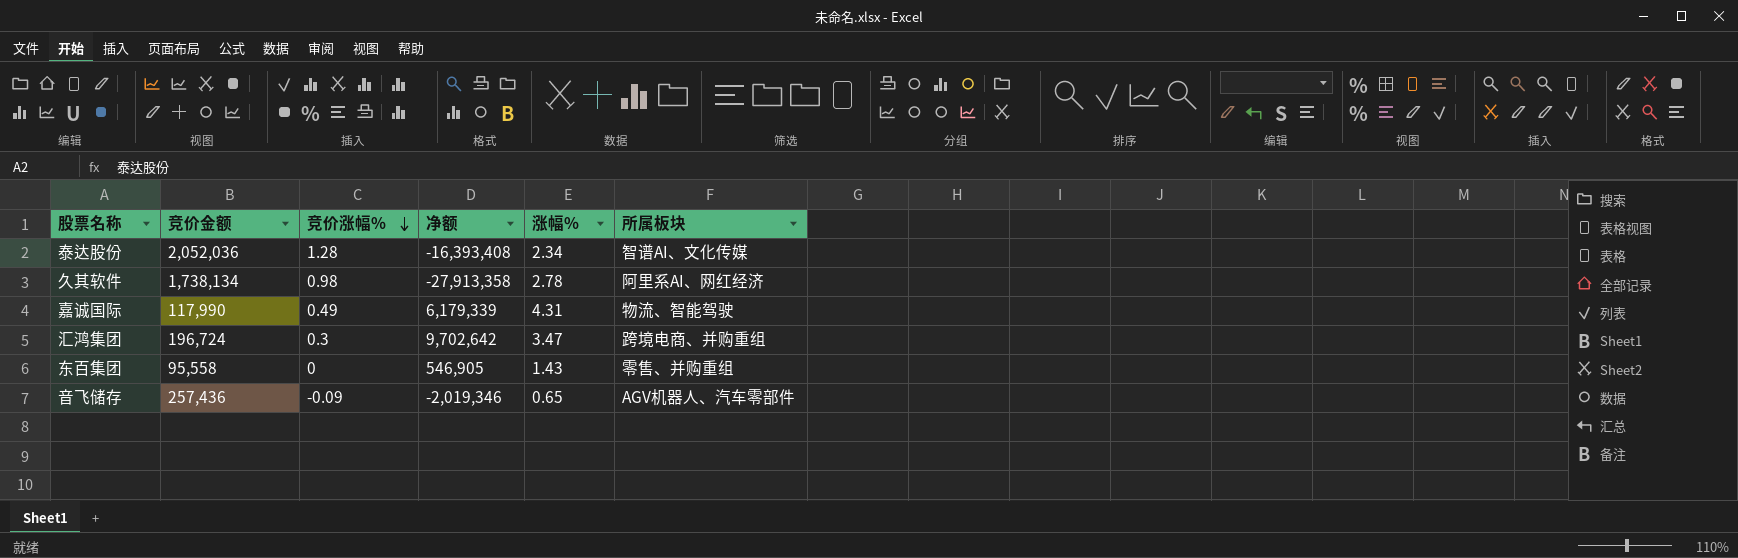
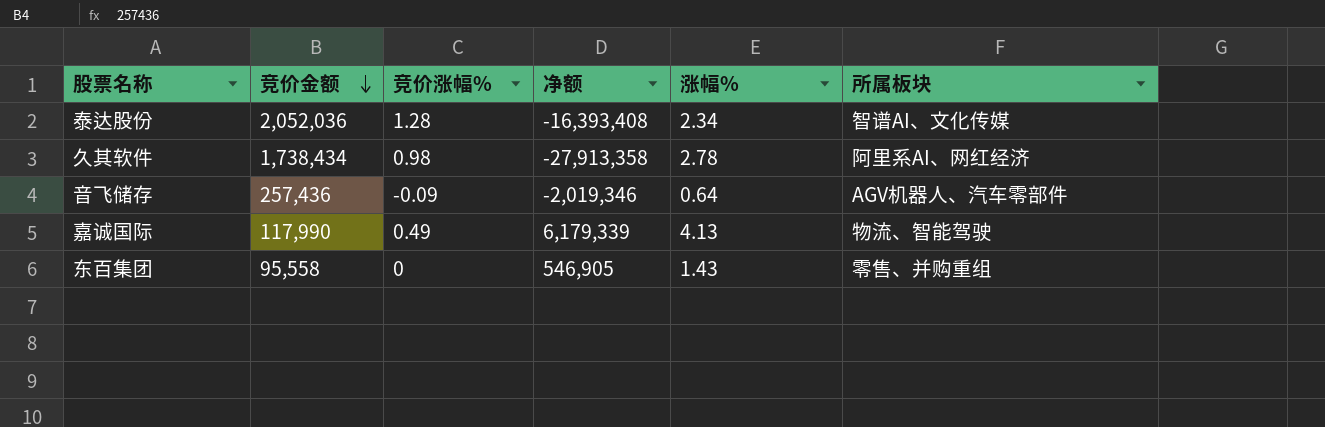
row order: 竞价涨幅% descending -> 竞价金额 descending
row 汇鸿集团: 196,724 | 0.3 | 9,702,642 | 3.47 | 跨境电商、并购重组 -> none
久其软件 | 竞价金额: 1,738,134 -> 1,738,434
音飞储存 | 涨幅%: 0.65 -> 0.64
嘉诚国际 | 涨幅%: 4.31 -> 4.13

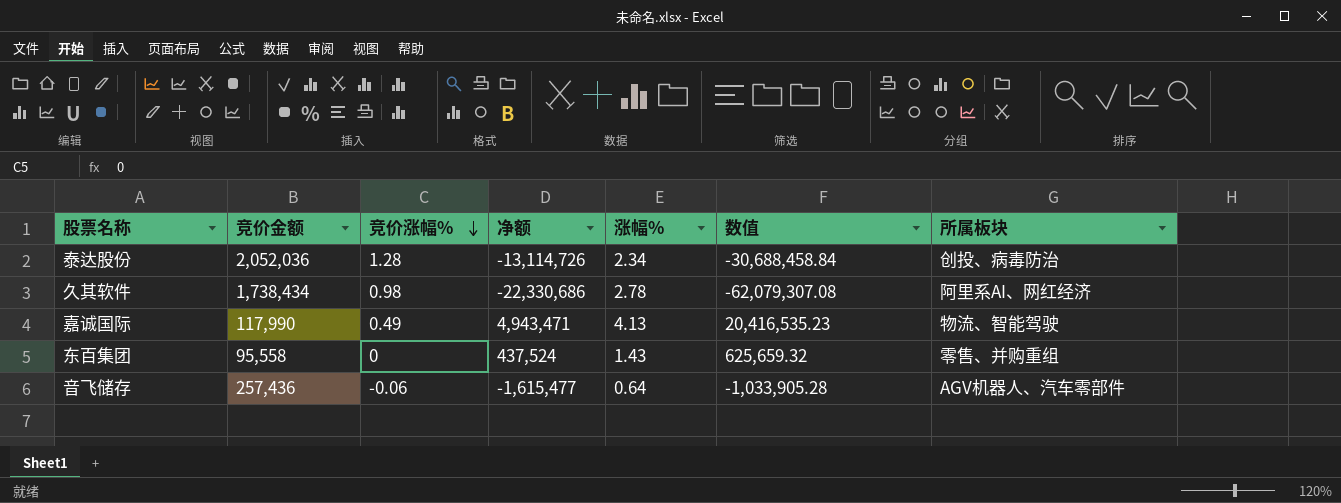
row order: 竞价金额 descending -> 竞价涨幅% descending
column 数值 | formula: none -> [净额] * [涨幅%]
泰达股份 | 净额: -16,393,408 -> -13,114,726
泰达股份 | 所属板块: 智谱AI、文化传媒 -> 创投、病毒防治
久其软件 | 净额: -27,913,358 -> -22,330,686
嘉诚国际 | 净额: 6,179,339 -> 4,943,471
东百集团 | 净额: 546,905 -> 437,524
音飞储存 | 竞价涨幅%: -0.09 -> -0.06
音飞储存 | 净额: -2,019,346 -> -1,615,477

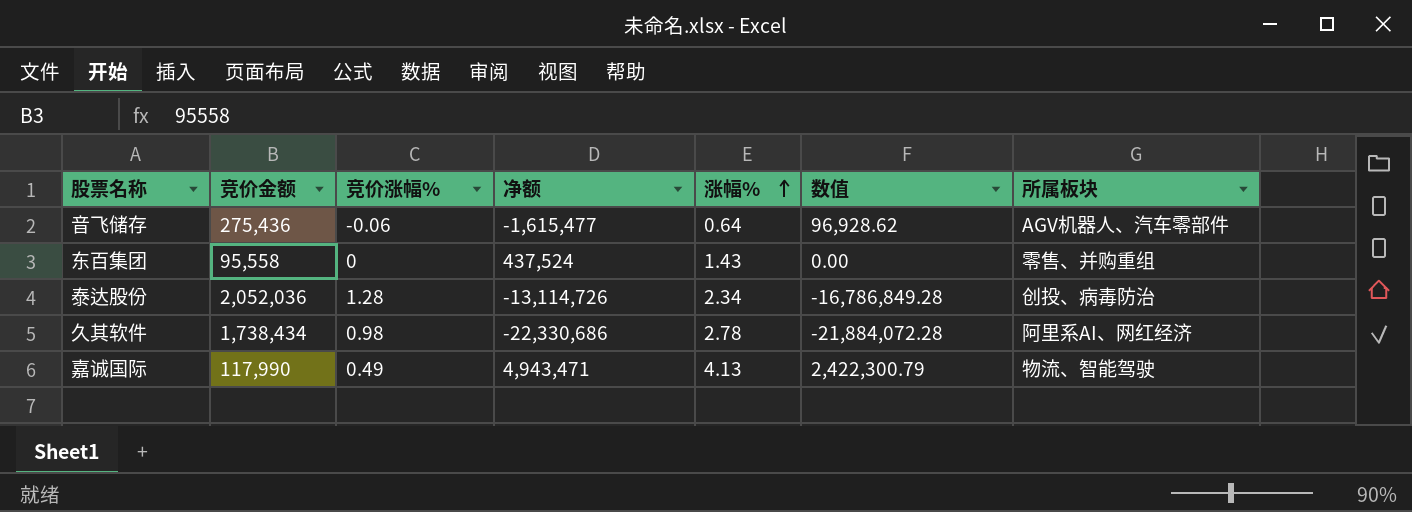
row order: 竞价涨幅% descending -> 涨幅% ascending
column 数值 | formula: [净额] * [涨幅%] -> [竞价涨幅%] * [净额]
音飞储存 | 竞价金额: 257,436 -> 275,436

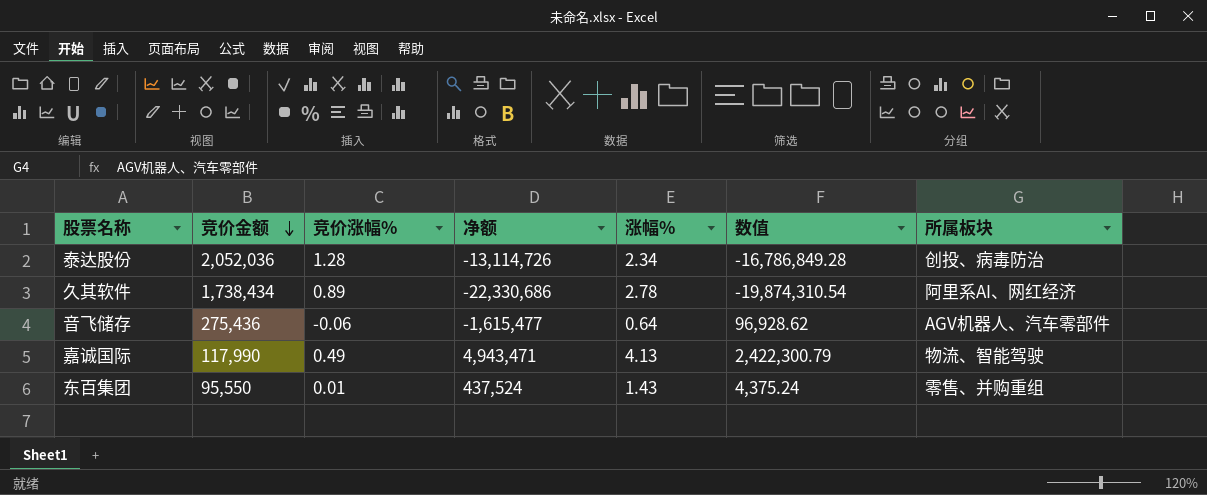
row order: 涨幅% ascending -> 竞价金额 descending
久其软件 | 竞价涨幅%: 0.98 -> 0.89
久其软件 | 数值: -21,884,072.28 -> -19,874,310.54
东百集团 | 竞价金额: 95,558 -> 95,550
东百集团 | 竞价涨幅%: 0 -> 0.01
东百集团 | 数值: 0.00 -> 4,375.24

